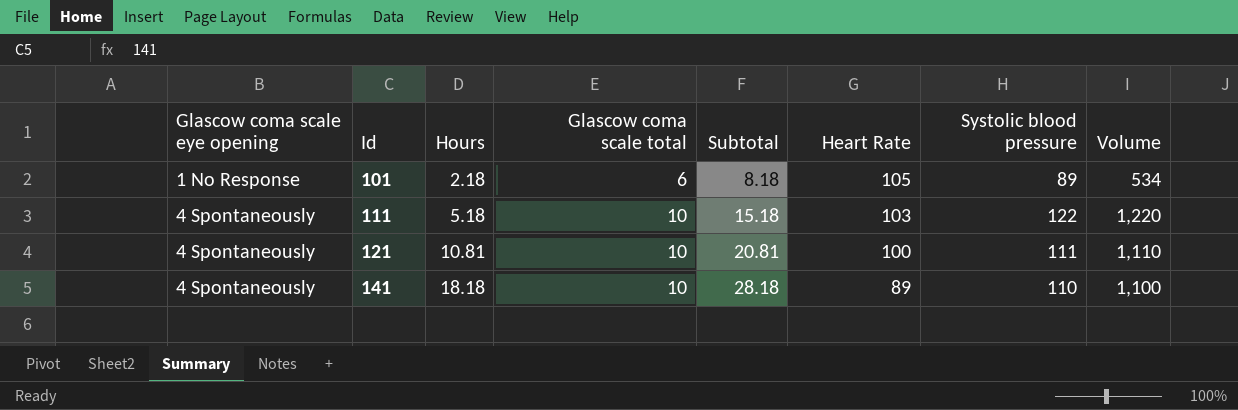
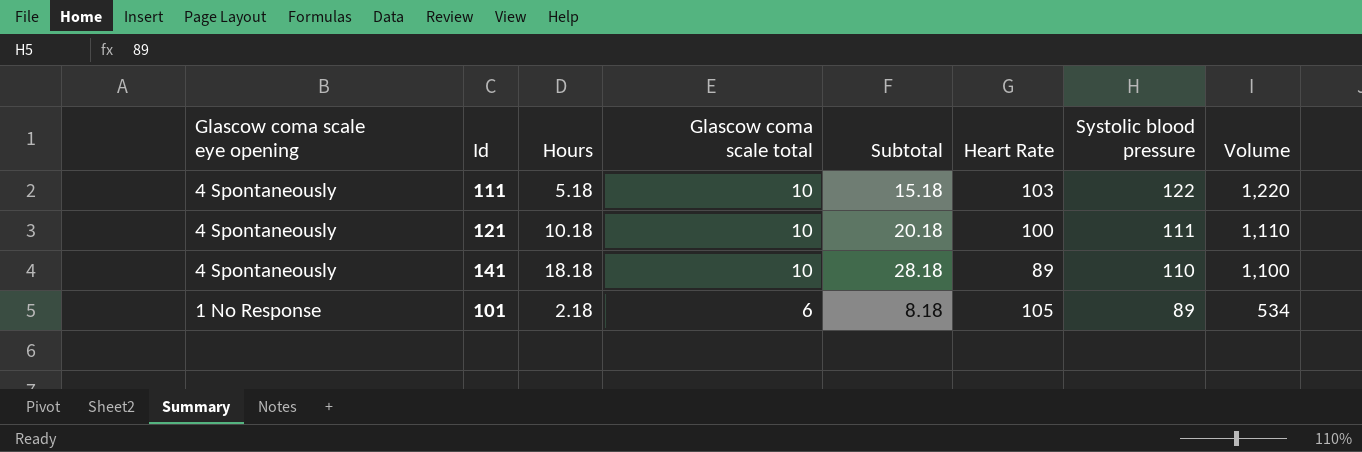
row order: Glascow coma scale eye opening ascending -> Glascow coma scale eye opening descending
121 | Hours: 10.81 -> 10.18
121 | Subtotal: 20.81 -> 20.18

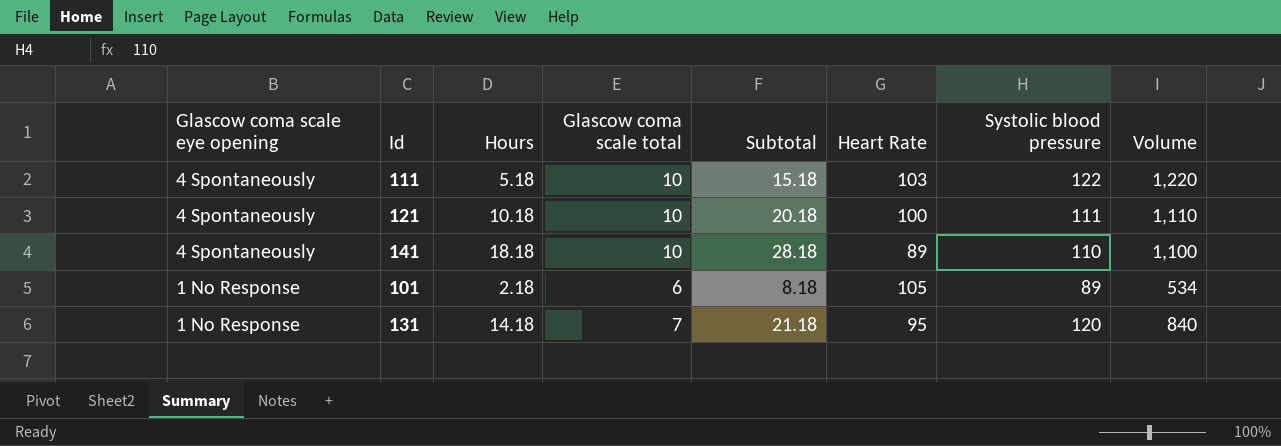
row 131: none -> 1 No Response | 14.18 | 7 | 21.18 | 95 | 120 | 840

